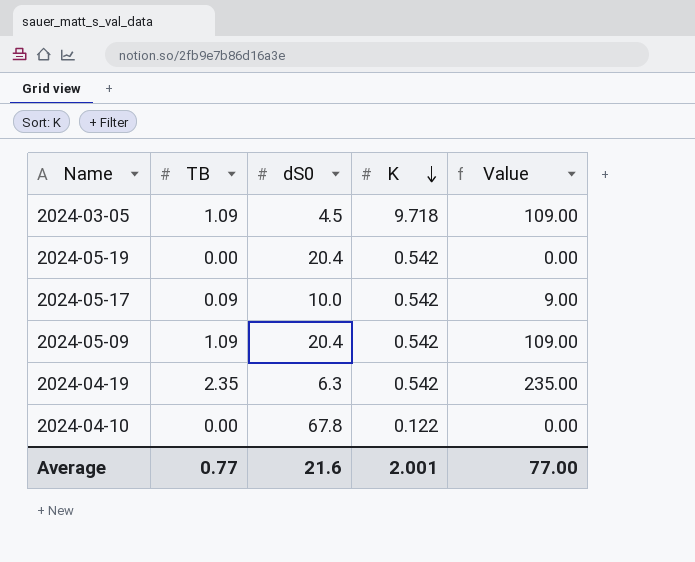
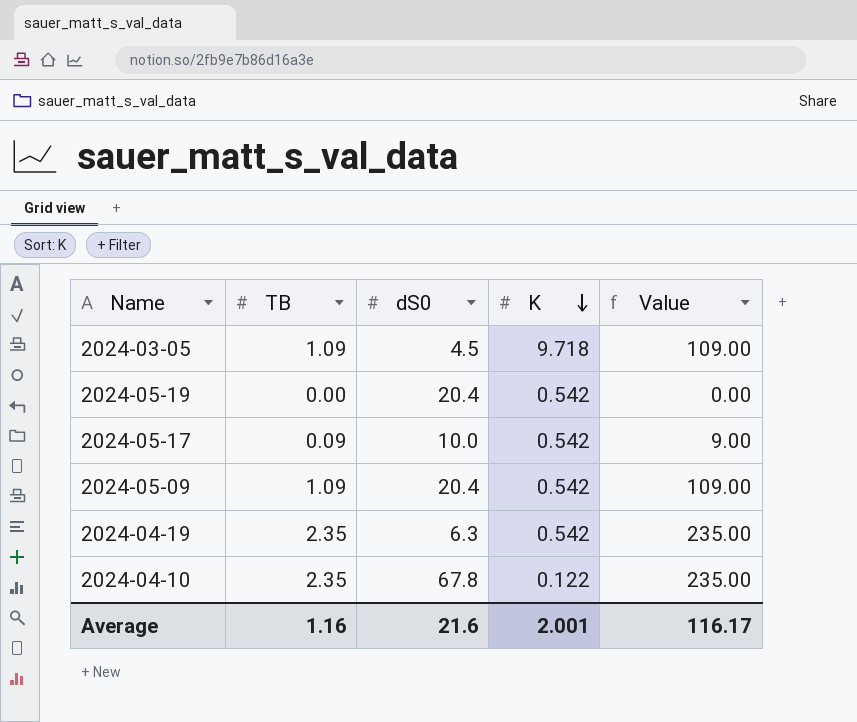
2024-04-10 | TB: 0.00 -> 2.35
2024-04-10 | Value: 0.00 -> 235.00
Average | TB: 0.77 -> 1.16
Average | Value: 77.00 -> 116.17

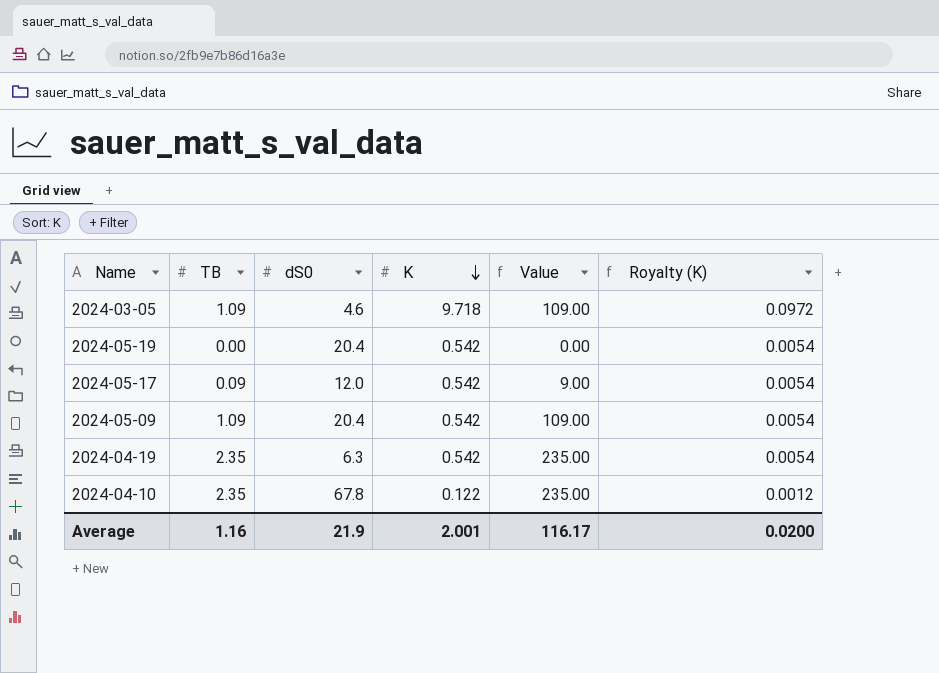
column Royalty (K) | formula: none -> [K] * 0.01
2024-03-05 | dS0: 4.5 -> 4.6
2024-05-17 | dS0: 10.0 -> 12.0
Average | dS0: 21.6 -> 21.9

